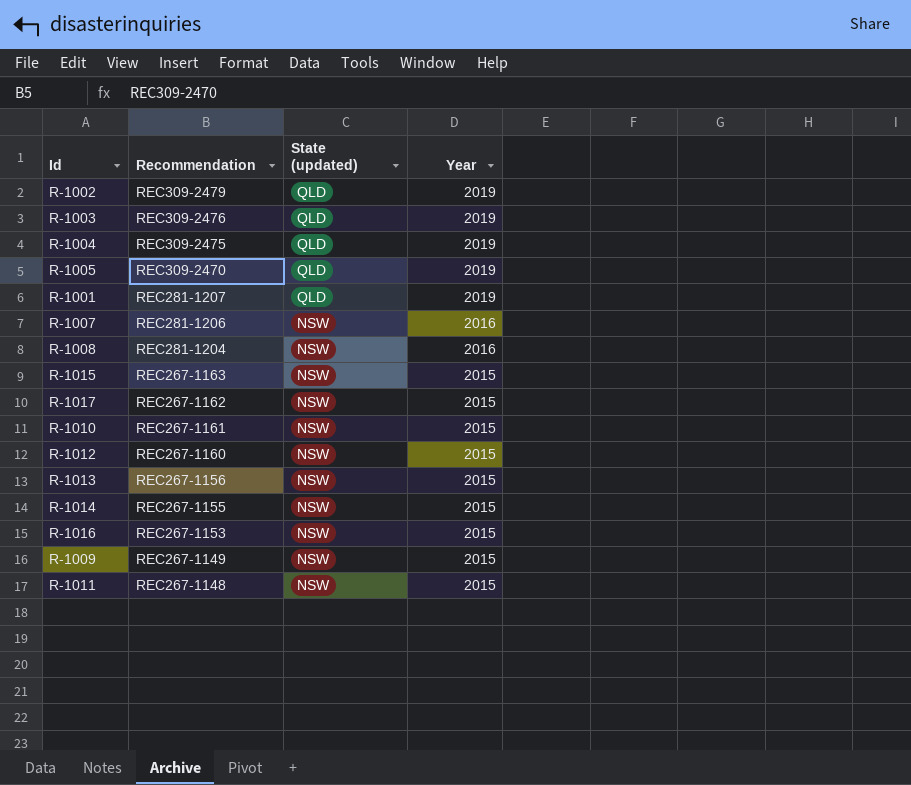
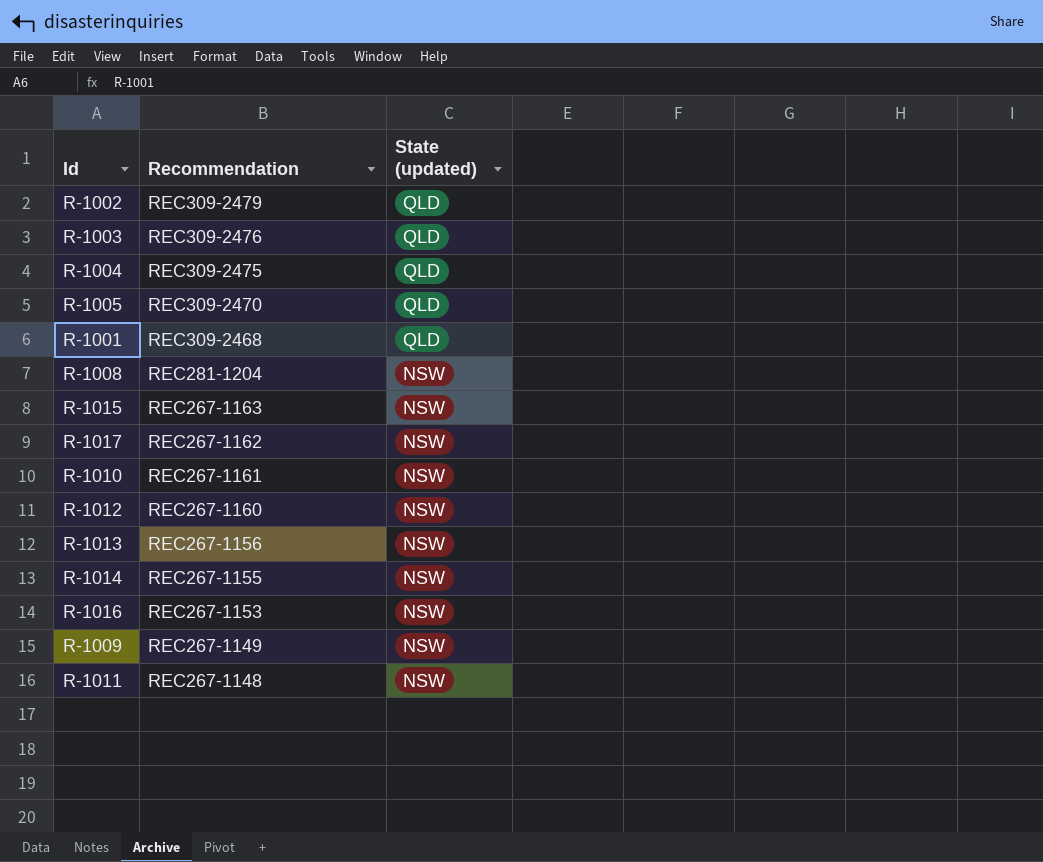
column Year | position: 4 -> none
row R-1007: REC281-1206 | NSW | 2016 -> none
R-1001 | Recommendation: REC281-1207 -> REC309-2468

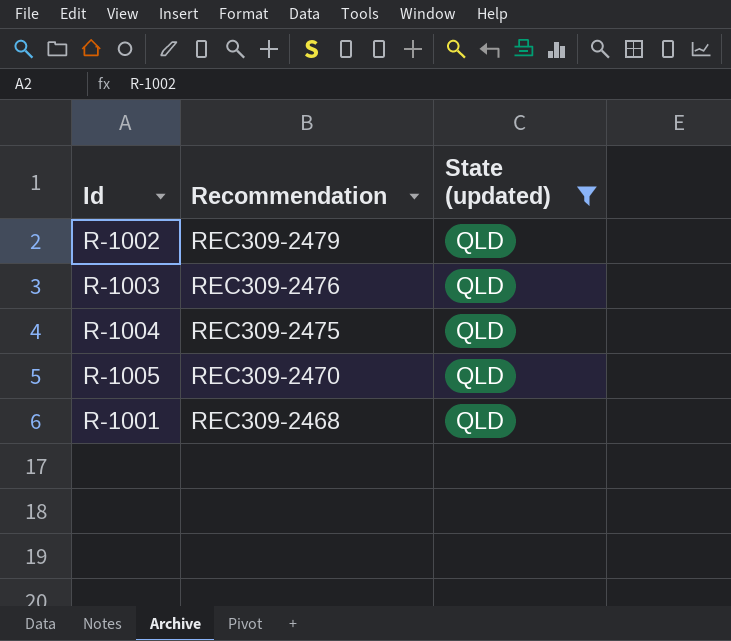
filter: none -> State (updated) = QLD

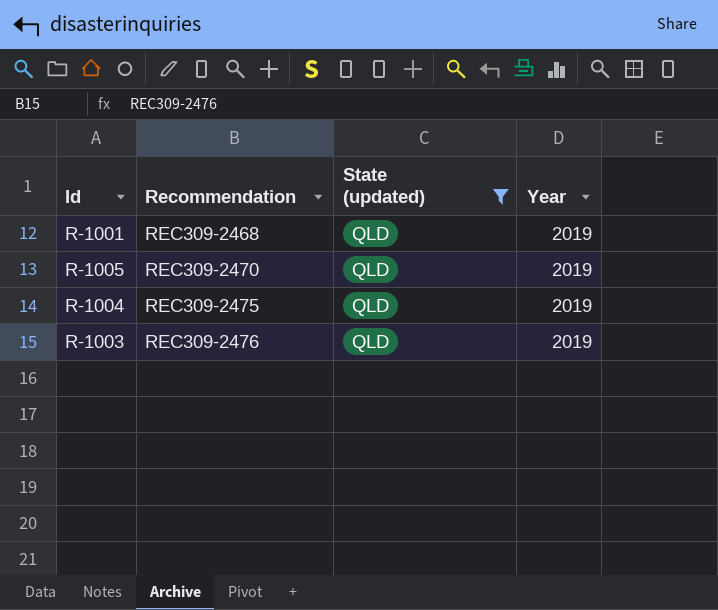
row order: Recommendation descending -> Recommendation ascending
column Year | position: none -> 4
row R-1002: REC309-2479 | QLD -> none

